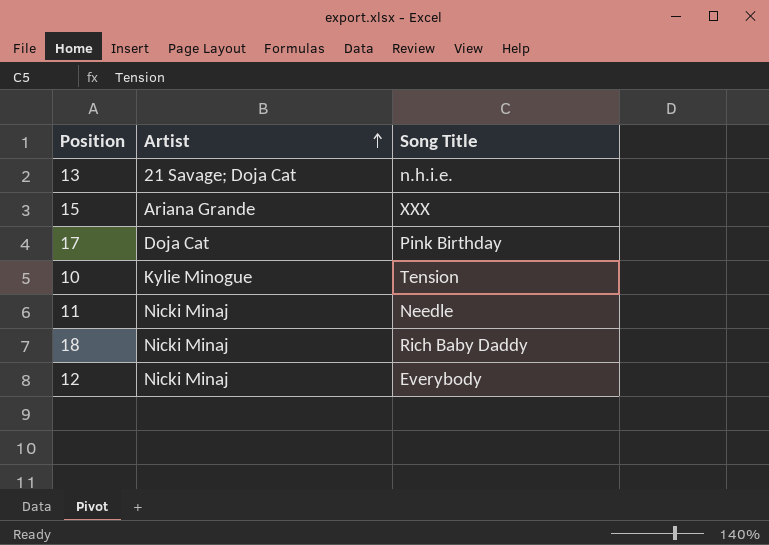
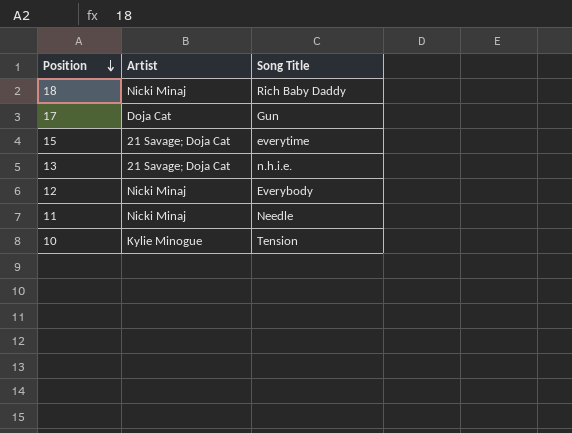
row order: Artist ascending -> Position descending
17 | Song Title: Pink Birthday -> Gun
15 | Artist: Ariana Grande -> 21 Savage; Doja Cat
15 | Song Title: XXX -> everytime

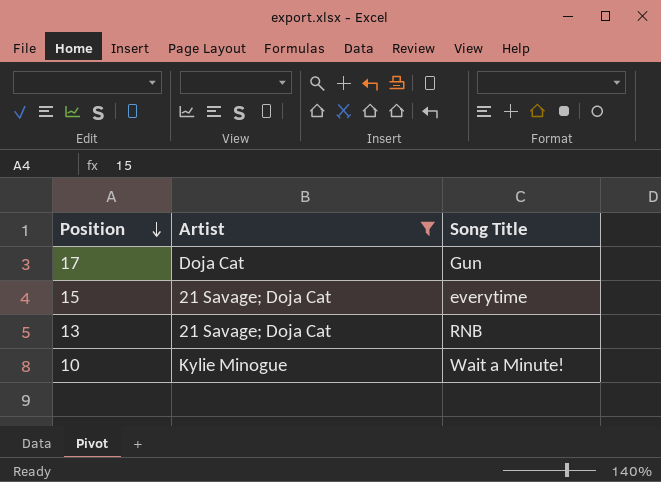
filter: none -> Artist != Nicki Minaj
13 | Song Title: n.h.i.e. -> RNB
10 | Song Title: Tension -> Wait a Minute!

